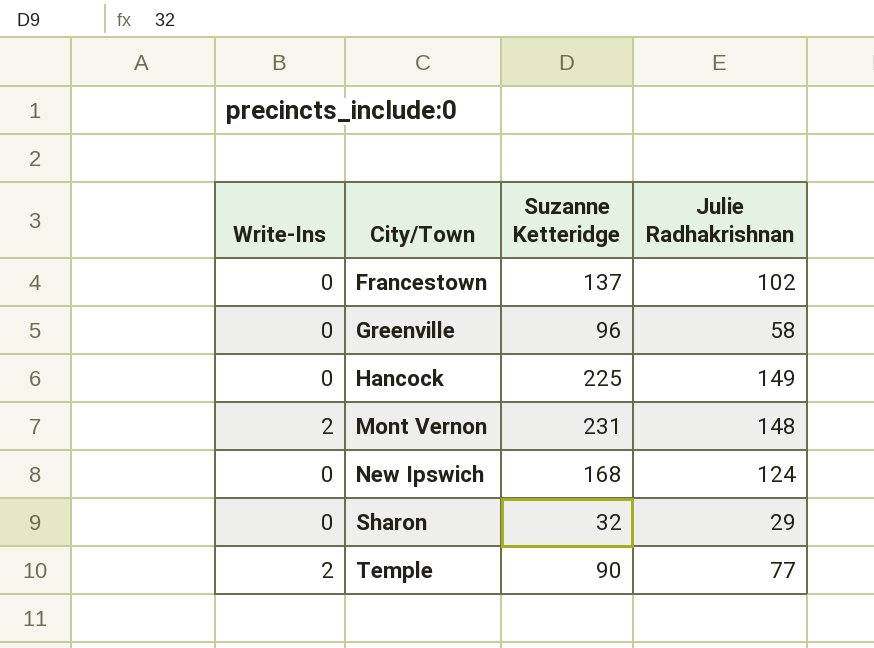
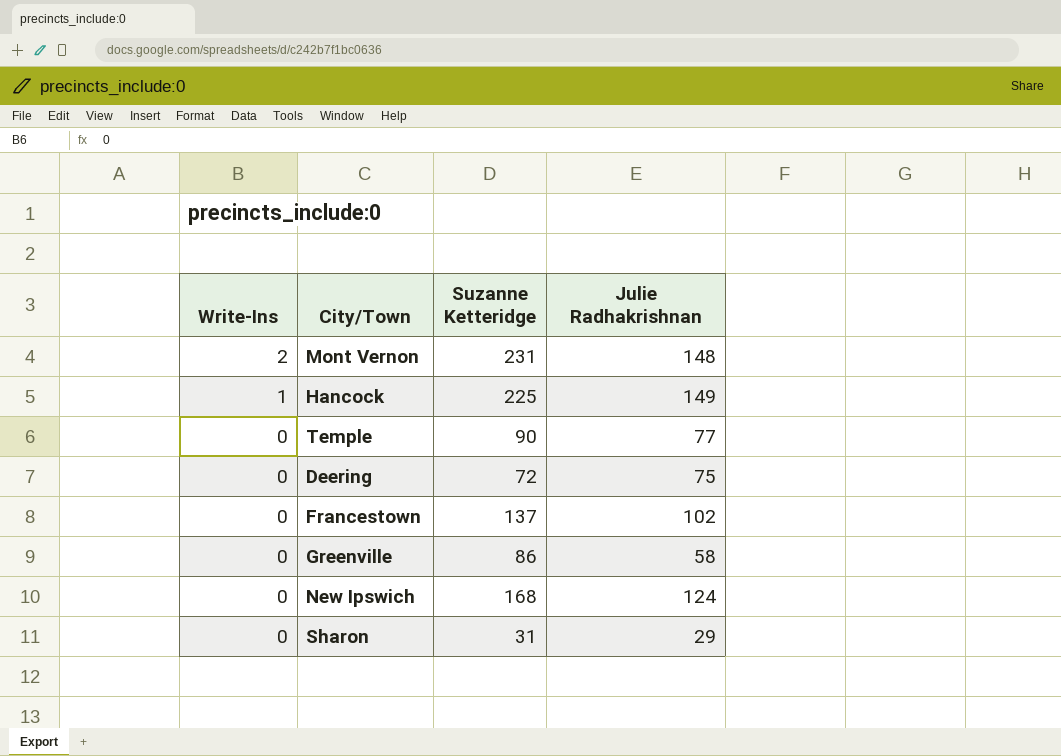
row order: City/Town ascending -> Write-Ins descending
Hancock | Write-Ins: 0 -> 1
Temple | Write-Ins: 2 -> 0
row Deering: none -> 0 | 72 | 75
Greenville | Suzanne Ketteridge: 96 -> 86
Sharon | Suzanne Ketteridge: 32 -> 31

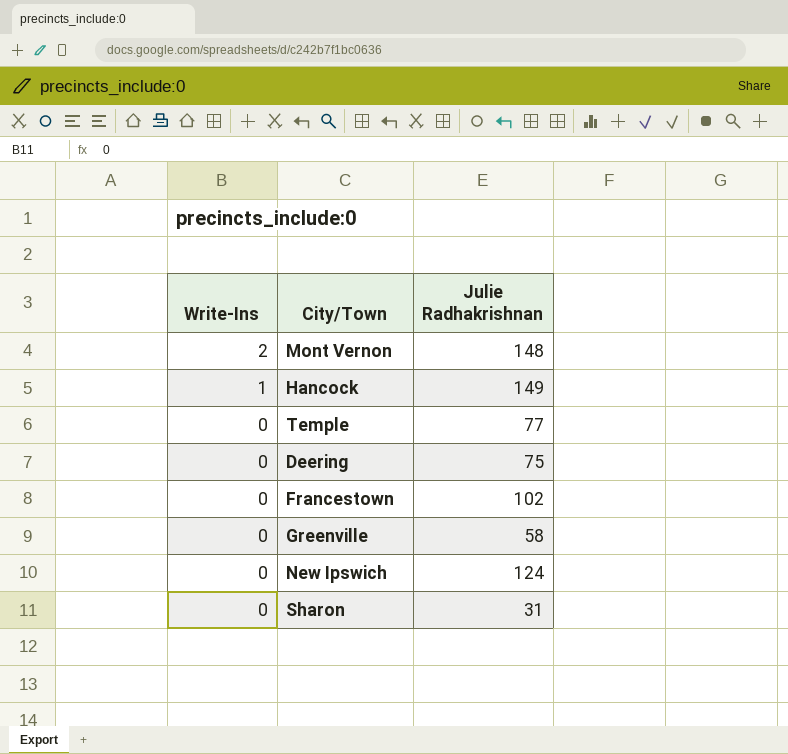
column Suzanne Ketteridge | position: 3 -> none
Sharon | Julie Radhakrishnan: 29 -> 31

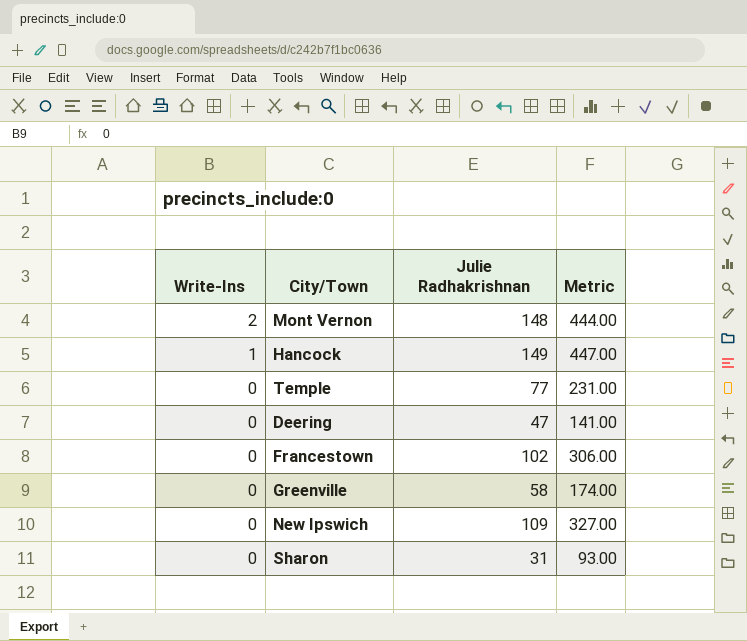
column Metric | formula: none -> [Julie Radhakrishnan] * 3
Deering | Julie Radhakrishnan: 75 -> 47
New Ipswich | Julie Radhakrishnan: 124 -> 109

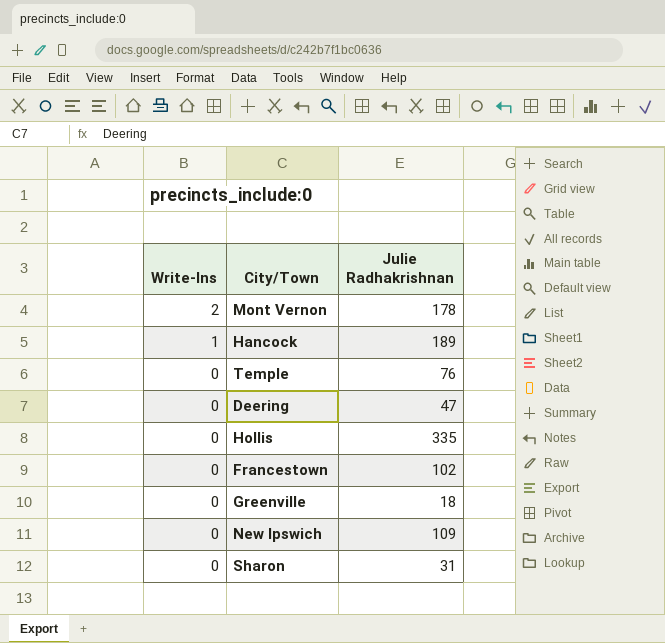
column Metric | formula: [Julie Radhakrishnan] * 3 -> none
Mont Vernon | Julie Radhakrishnan: 148 -> 178
Hancock | Julie Radhakrishnan: 149 -> 189
Temple | Julie Radhakrishnan: 77 -> 76
row Hollis: none -> 0 | 335
Greenville | Julie Radhakrishnan: 58 -> 18

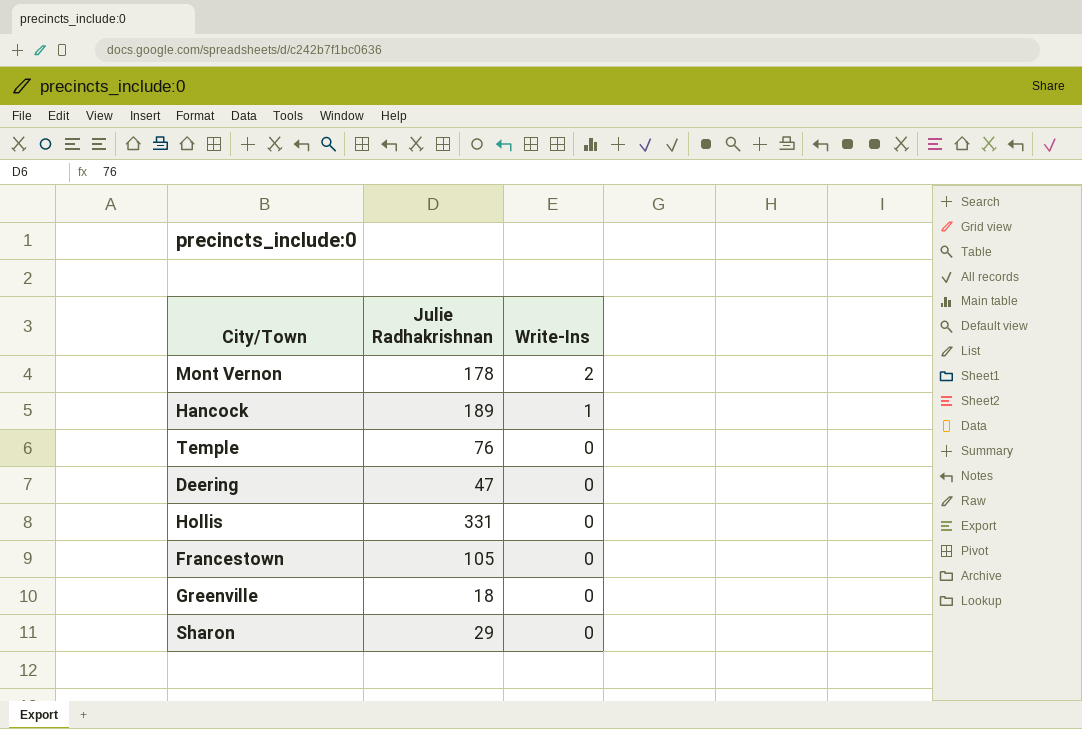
column Write-Ins | position: 1 -> 3
row New Ipswich: 0 | 109 -> none
Hollis | Julie Radhakrishnan: 335 -> 331
Francestown | Julie Radhakrishnan: 102 -> 105
Sharon | Julie Radhakrishnan: 31 -> 29

